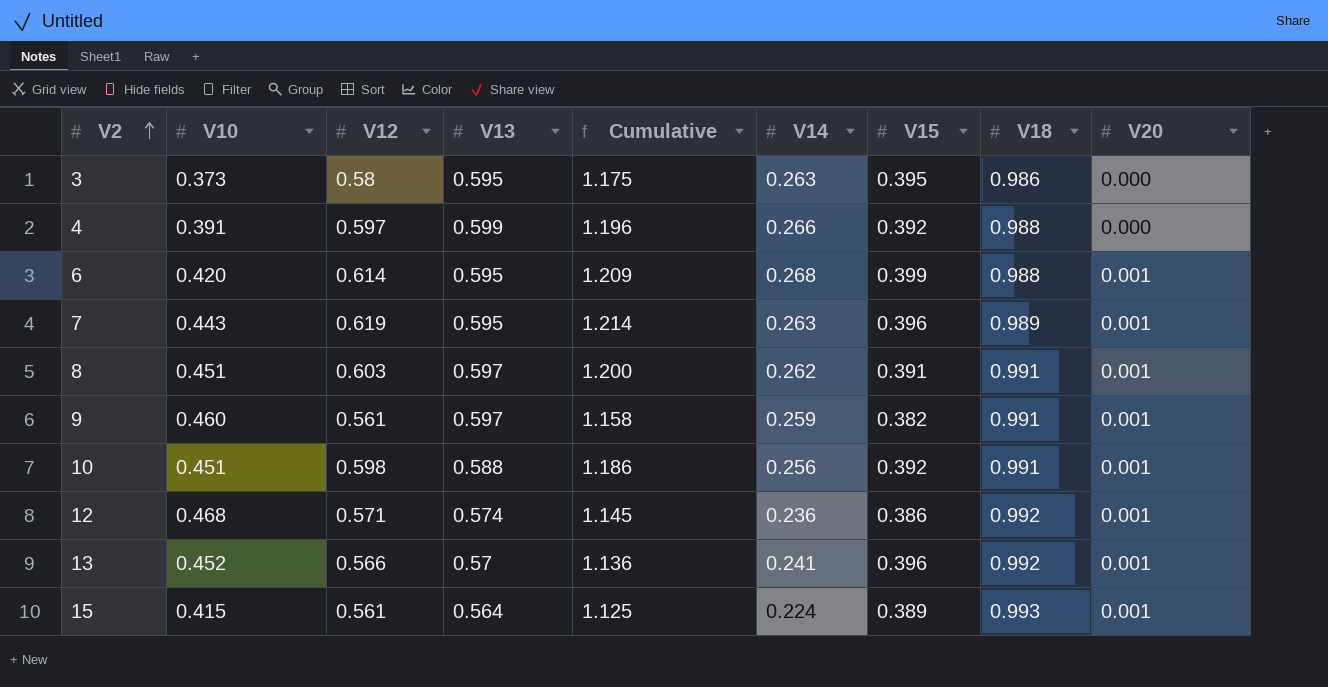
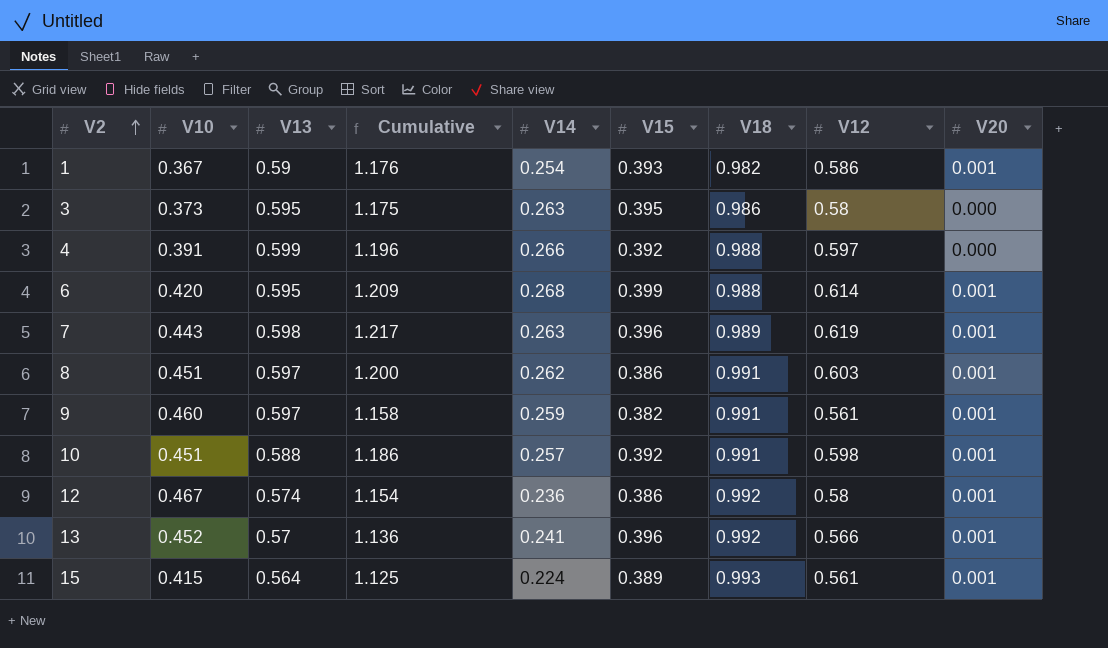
column V12 | position: 3 -> 8
row 1: none -> 0.367 | 0.59 | 1.176 | 0.254 | 0.393 | 0.982 | 0.586 | 0.001
7 | V13: 0.595 -> 0.598
7 | Cumulative: 1.214 -> 1.217
8 | V15: 0.391 -> 0.386
10 | V14: 0.256 -> 0.257
12 | V10: 0.468 -> 0.467
12 | Cumulative: 1.145 -> 1.154
12 | V12: 0.571 -> 0.58

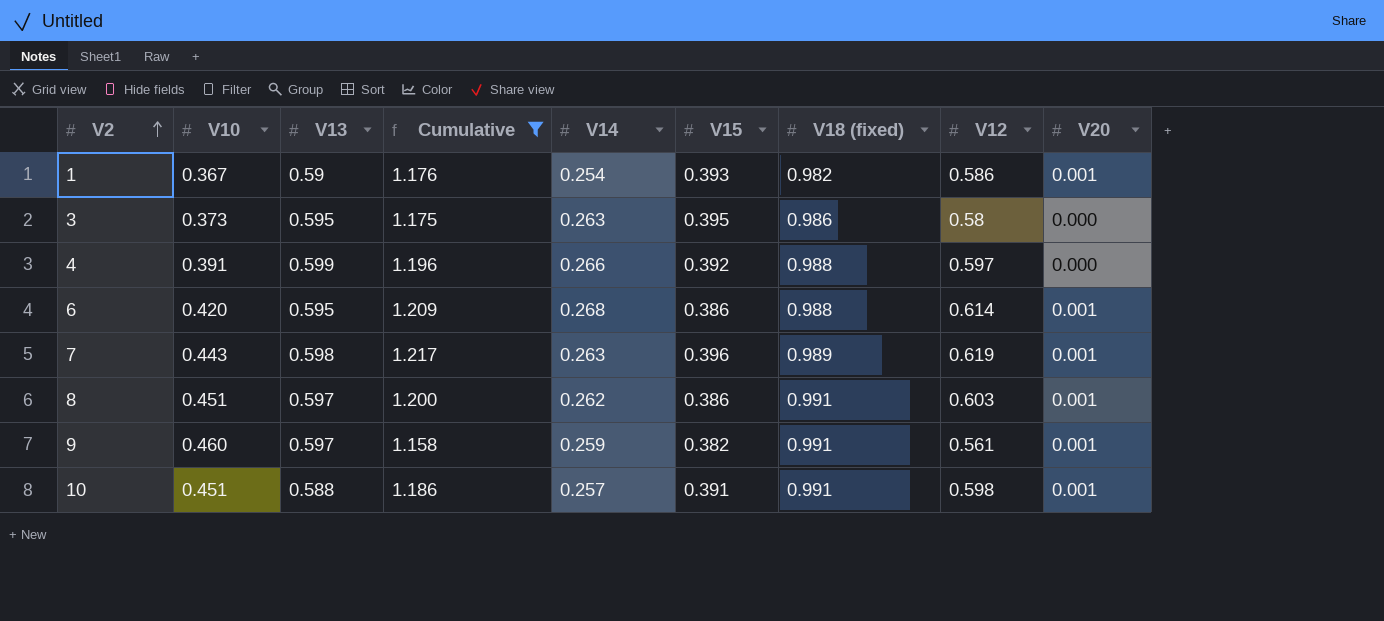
filter: none -> Cumulative >= 1.158
column name: V18 -> V18 (fixed)
6 | V15: 0.399 -> 0.386
10 | V15: 0.392 -> 0.391

